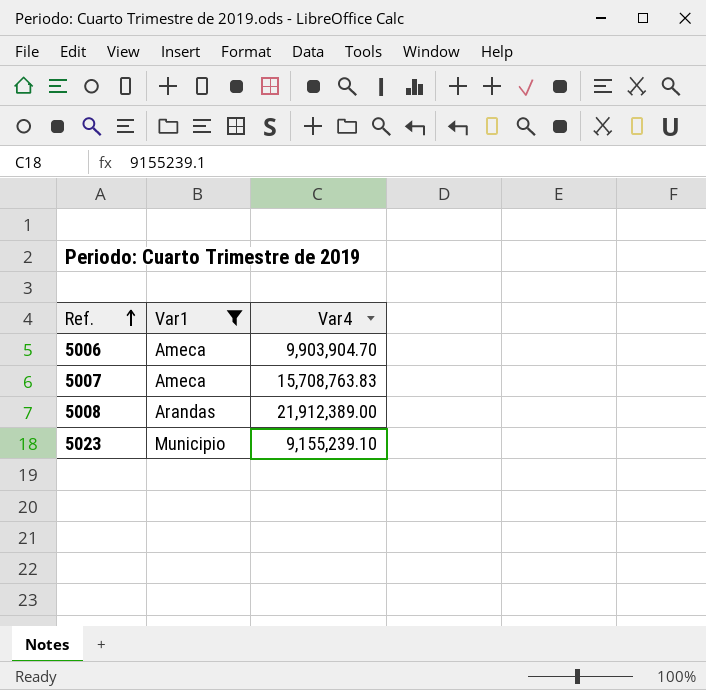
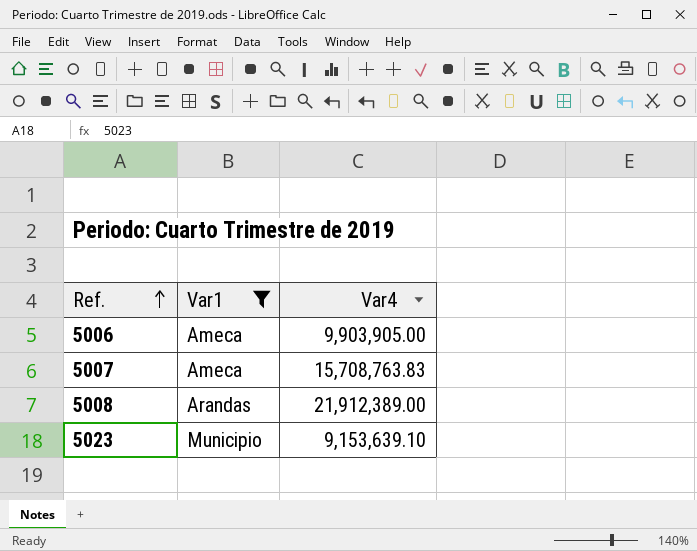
5006 | Var4: 9,903,904.70 -> 9,903,905.00
5023 | Var4: 9,155,239.10 -> 9,153,639.10

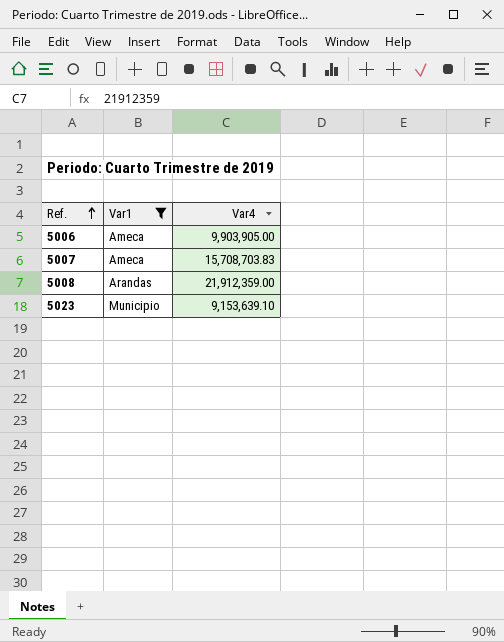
5007 | Var4: 15,708,763.83 -> 15,708,703.83
5008 | Var4: 21,912,389.00 -> 21,912,359.00

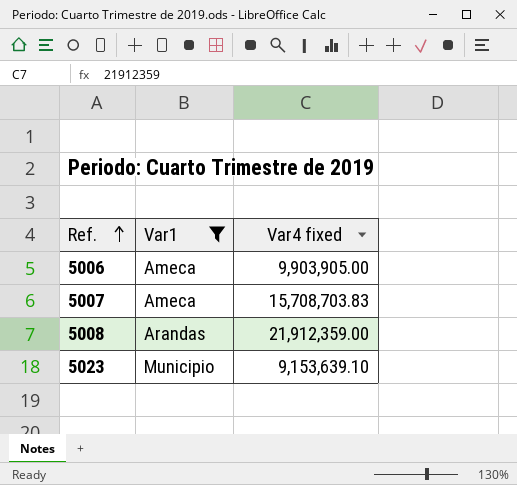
column name: Var4 -> Var4 fixed

